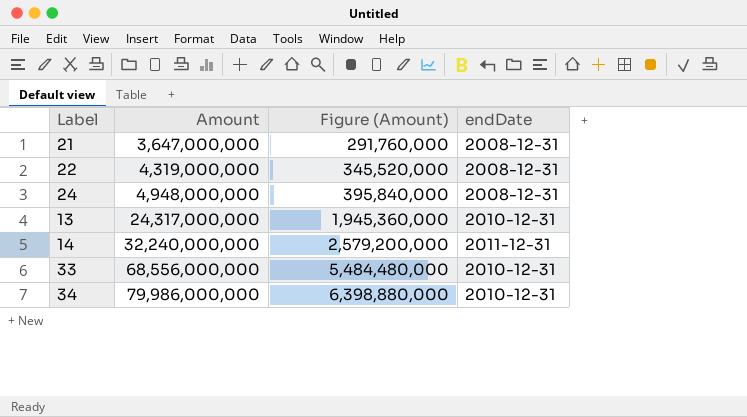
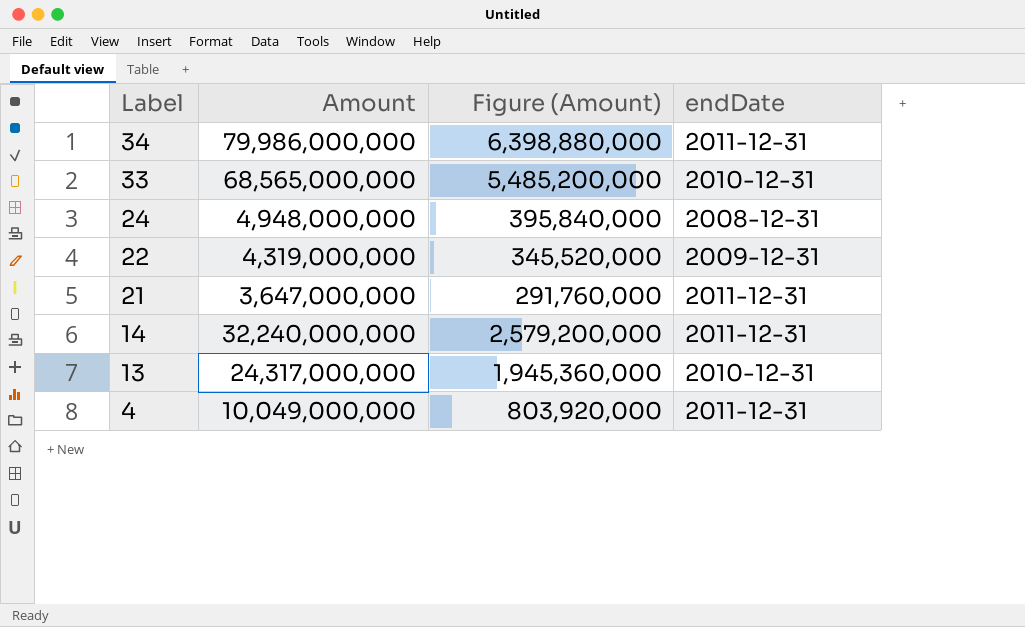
row order: Amount ascending -> Label descending
34 | endDate: 2010-12-31 -> 2011-12-31
33 | Amount: 68,556,000,000 -> 68,565,000,000
33 | Figure (Amount): 5,484,480,000 -> 5,485,200,000
22 | endDate: 2008-12-31 -> 2009-12-31
21 | endDate: 2008-12-31 -> 2011-12-31
row 4: none -> 10,049,000,000 | 803,920,000 | 2011-12-31

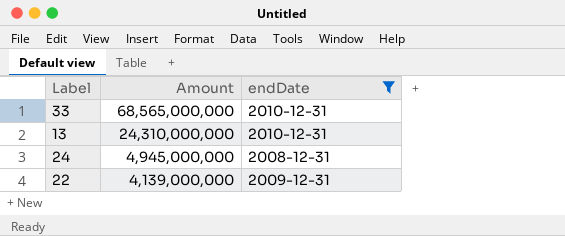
filter: none -> endDate != 2011-12-31
row order: Label descending -> Amount descending
column Figure (Amount) | formula: [Amount] * 0.08 -> none
13 | Amount: 24,317,000,000 -> 24,310,000,000
24 | Amount: 4,948,000,000 -> 4,945,000,000
22 | Amount: 4,319,000,000 -> 4,139,000,000

